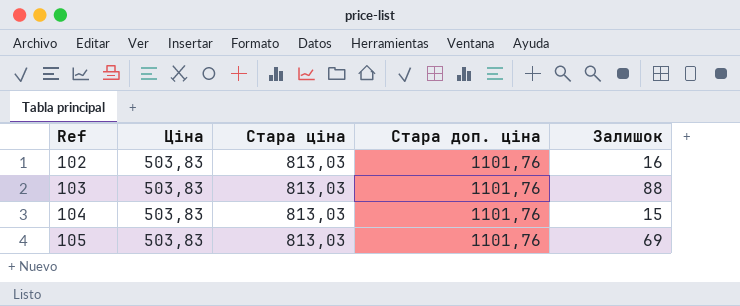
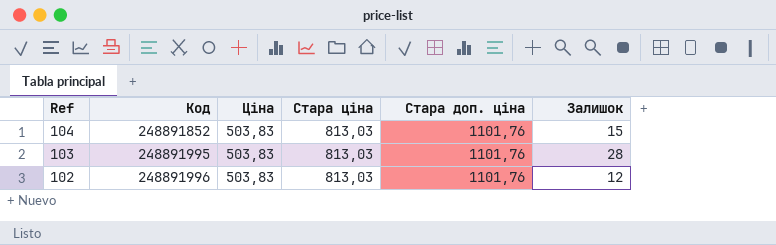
row order: Ref ascending -> Ref descending
column Код | position: none -> 2
row 105: 503,83 | 813,03 | 1101,76 | 69 -> none
103 | Залишок: 88 -> 28
102 | Залишок: 16 -> 12

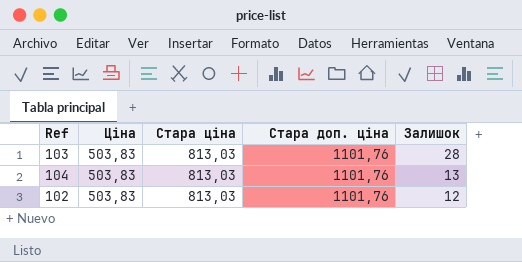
row order: Ref descending -> Залишок descending
column Код | position: 2 -> none
104 | Залишок: 15 -> 13

